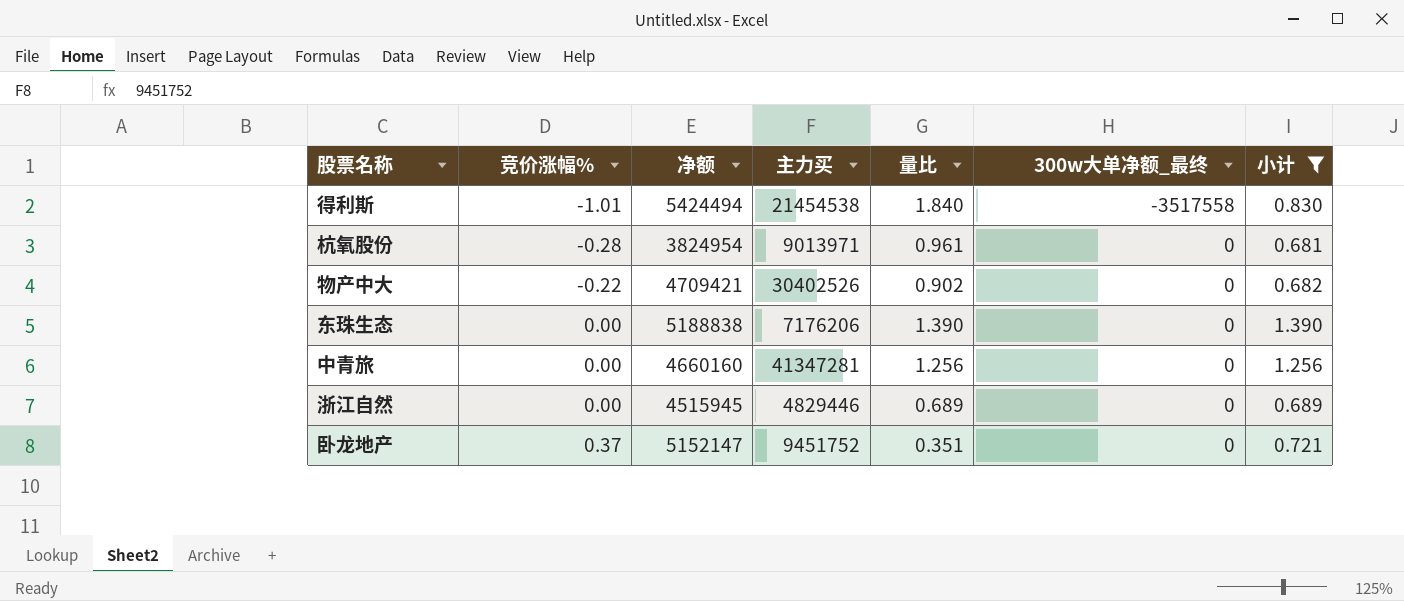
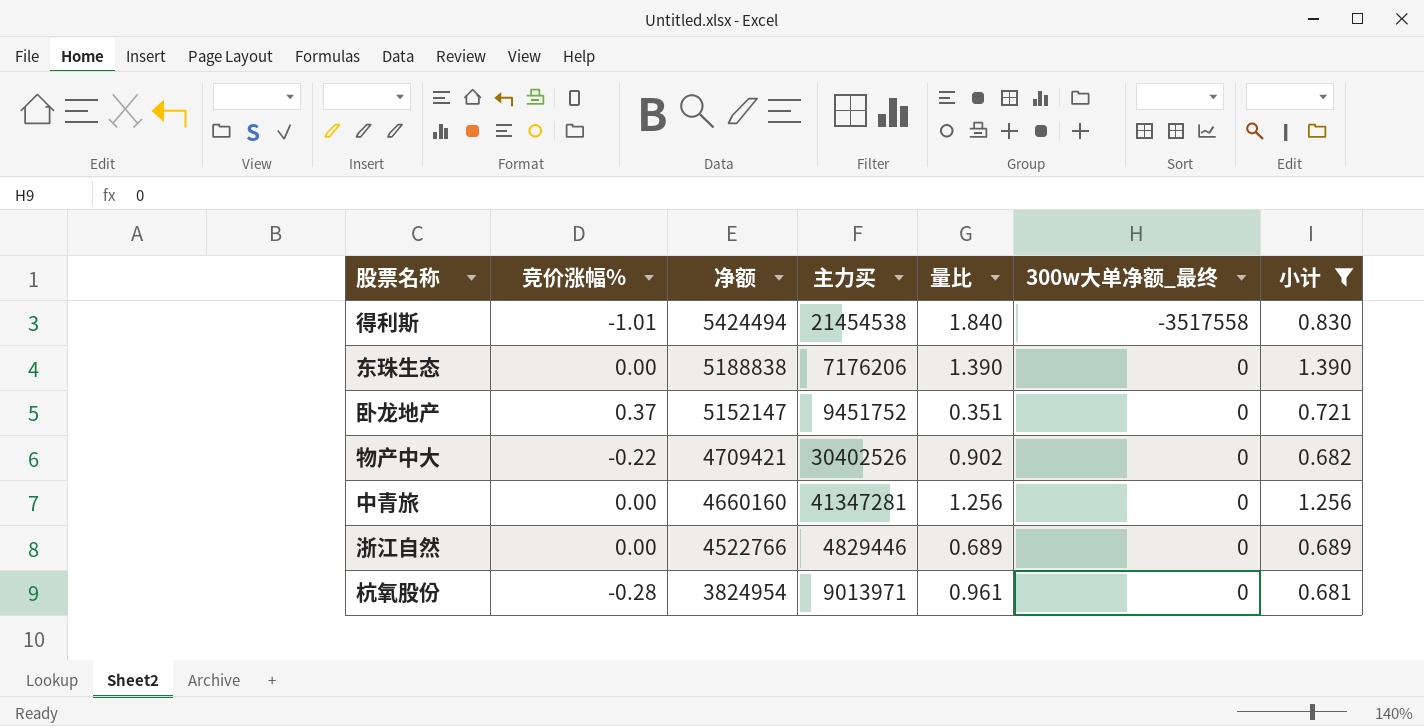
row order: 竞价涨幅% ascending -> 净额 descending
浙江自然 | 净额: 4515945 -> 4522766

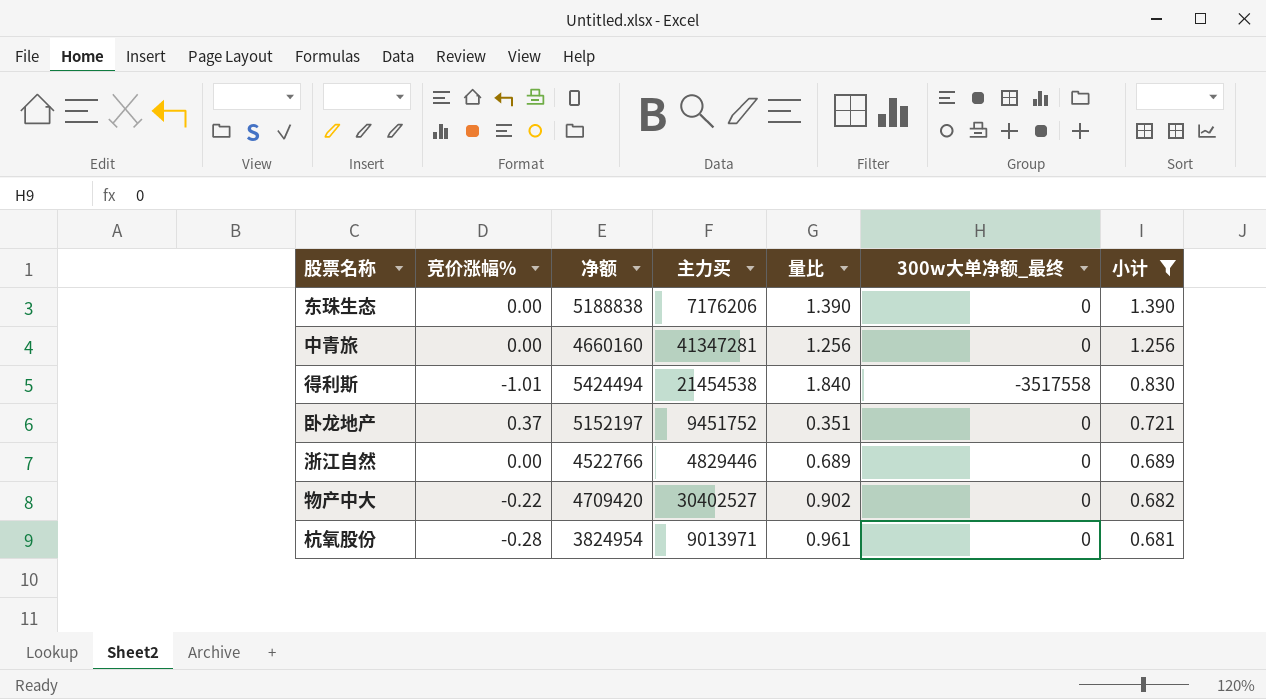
row order: 净额 descending -> 小计 descending
卧龙地产 | 净额: 5152147 -> 5152197
物产中大 | 净额: 4709421 -> 4709420
物产中大 | 主力买: 30402526 -> 30402527

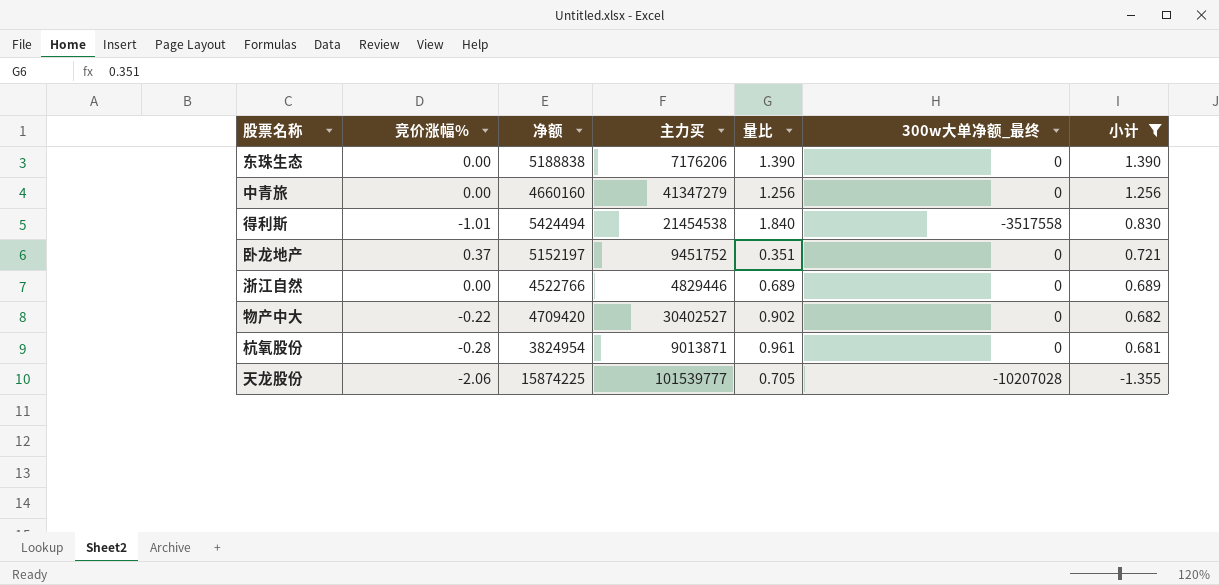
中青旅 | 主力买: 41347281 -> 41347279
杭氧股份 | 主力买: 9013971 -> 9013871
row 天龙股份: none -> -2.06 | 15874225 | 101539777 | 0.705 | -10207028 | -1.355

